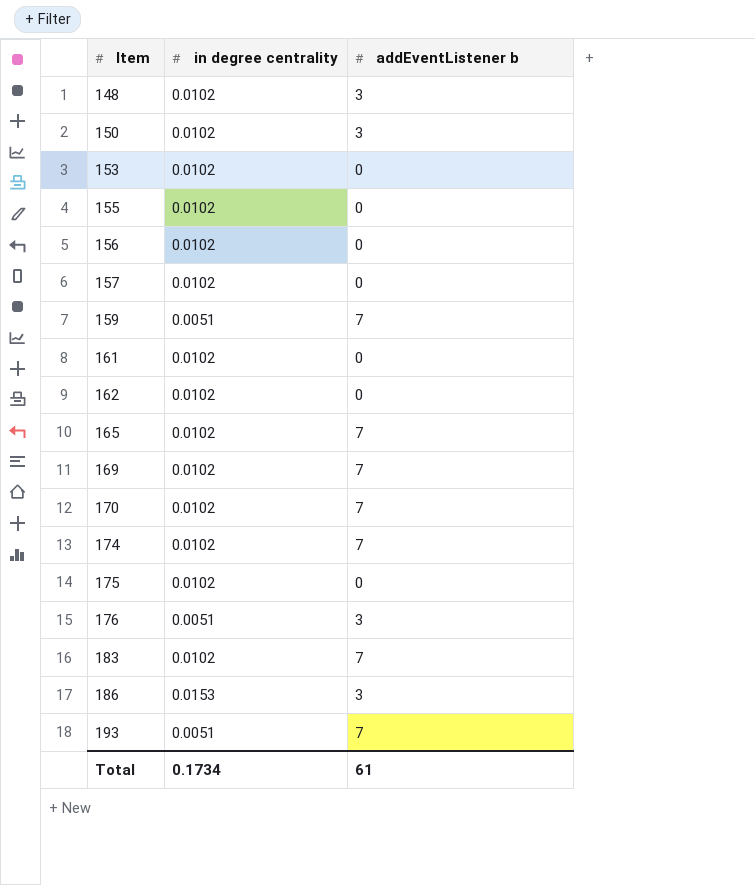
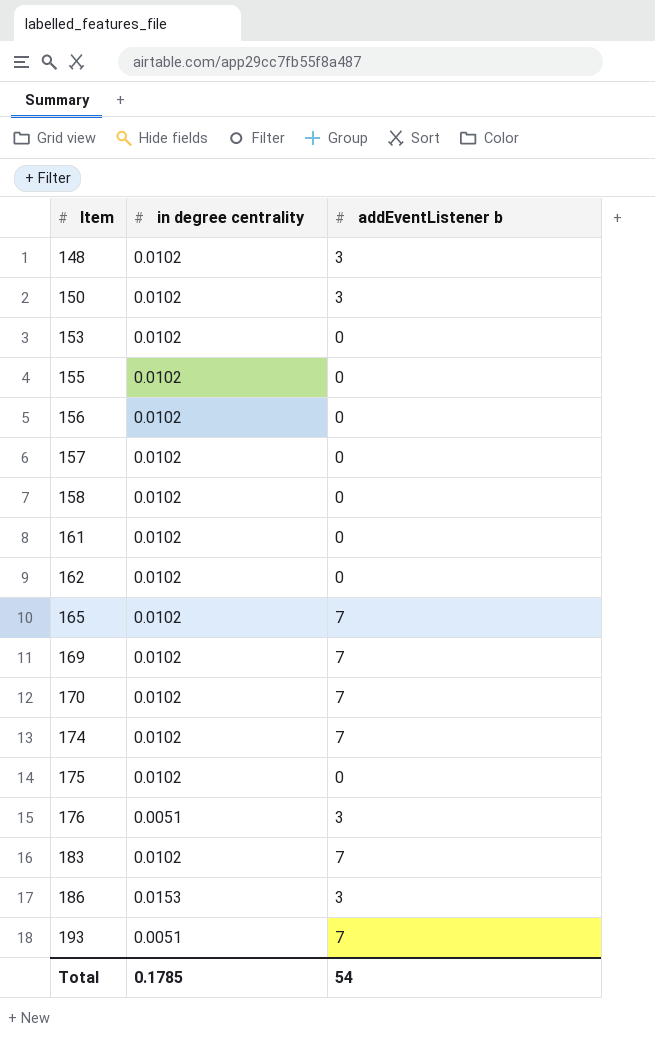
row 159: 0.0051 | 7 -> none
row 158: none -> 0.0102 | 0
Total | in degree centrality: 0.1734 -> 0.1785
Total | addEventListener b: 61 -> 54

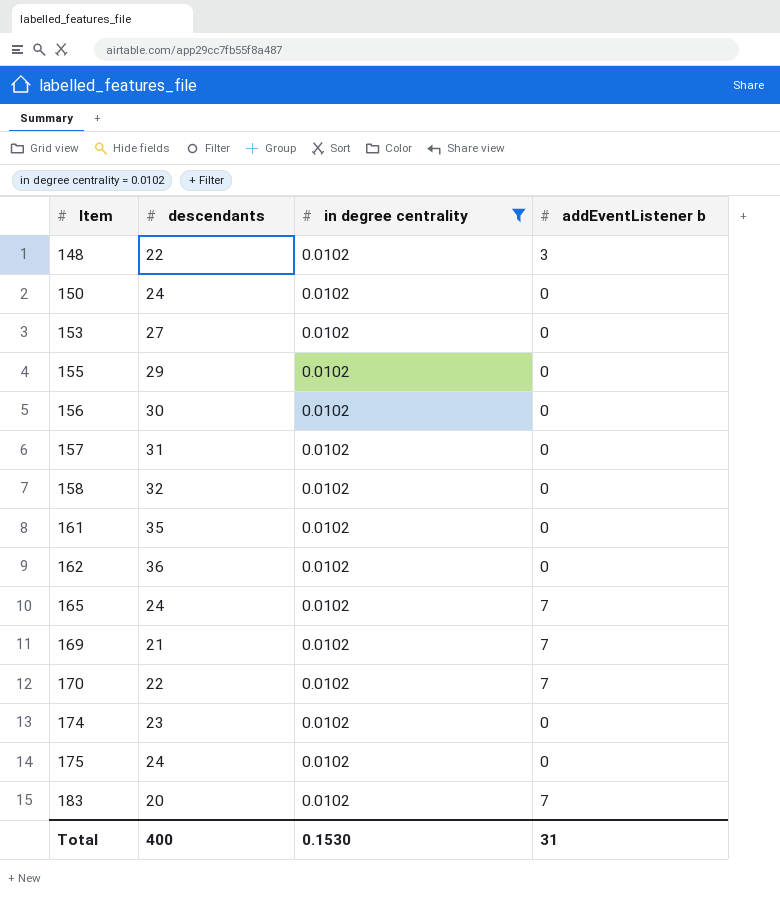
filter: none -> in degree centrality = 0.0102
column descendants | position: none -> 2
150 | addEventListener b: 3 -> 0
174 | addEventListener b: 7 -> 0
Total | in degree centrality: 0.1785 -> 0.1530
Total | addEventListener b: 54 -> 31

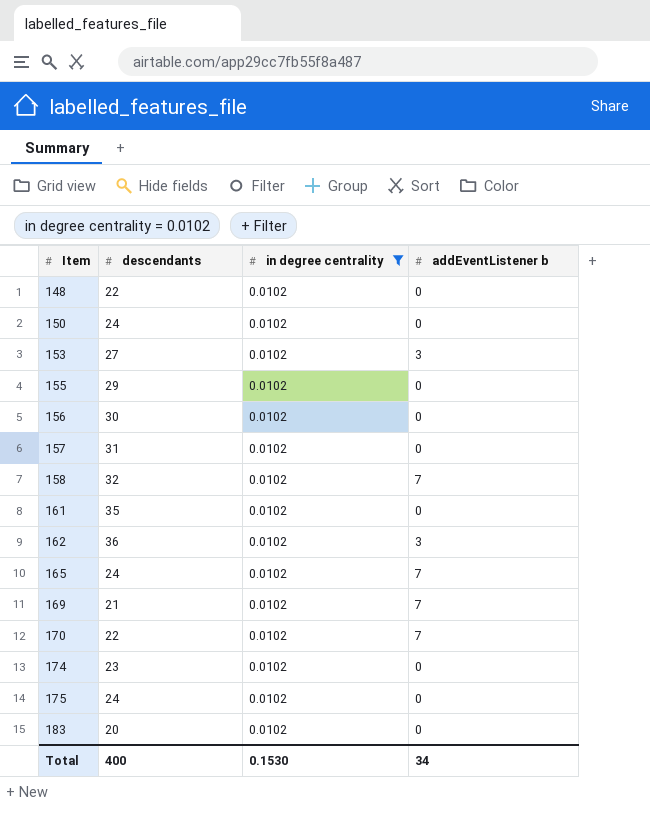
148 | addEventListener b: 3 -> 0
153 | addEventListener b: 0 -> 3
158 | addEventListener b: 0 -> 7
162 | addEventListener b: 0 -> 3
183 | addEventListener b: 7 -> 0
Total | addEventListener b: 31 -> 34

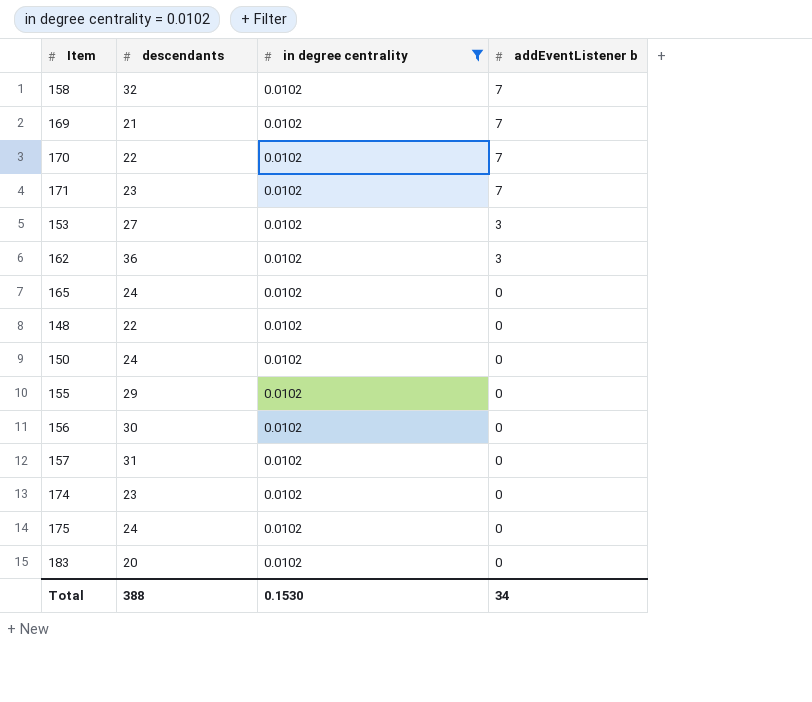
row order: Item ascending -> addEventListener b descending
row 161: 35 | 0.0102 | 0 -> none
row 171: none -> 23 | 0.0102 | 7
165 | addEventListener b: 7 -> 0
Total | descendants: 400 -> 388

